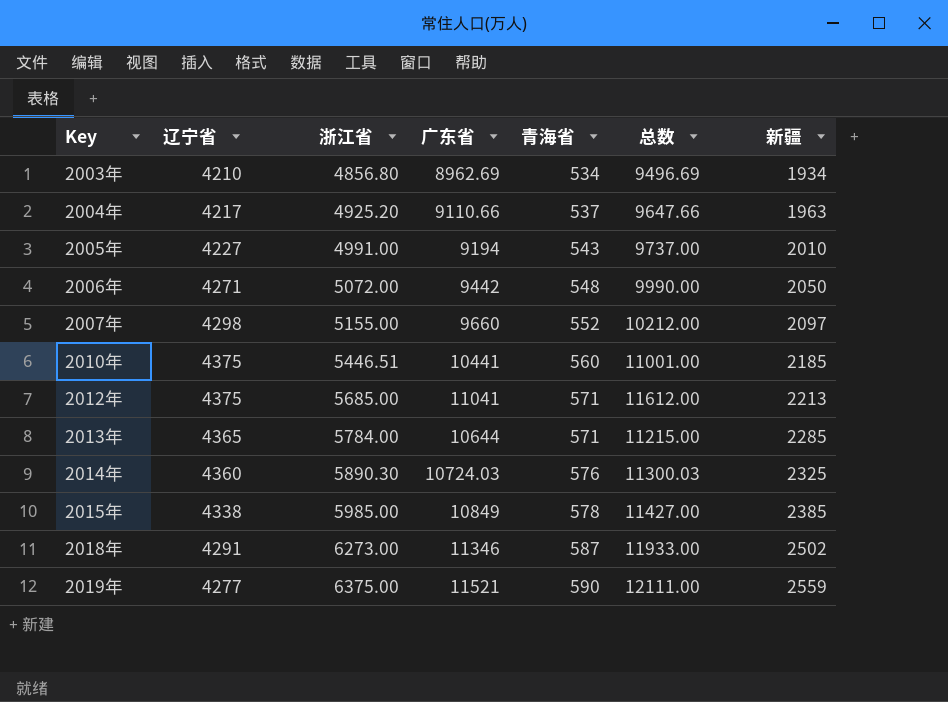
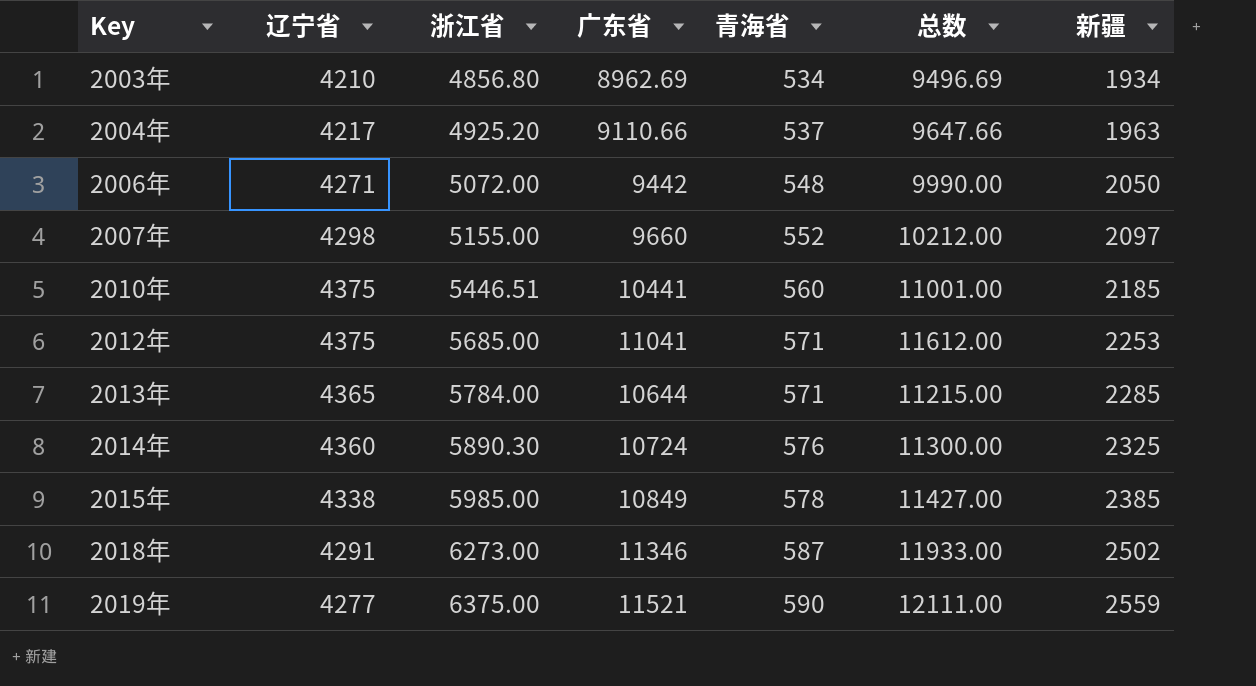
row 2005年: 4227 | 4991.00 | 9194 | 543 | 9737.00 | 2010 -> none
2012年 | 新疆: 2213 -> 2253
2014年 | 广东省: 10724.03 -> 10724
2014年 | 总数: 11300.03 -> 11300.00

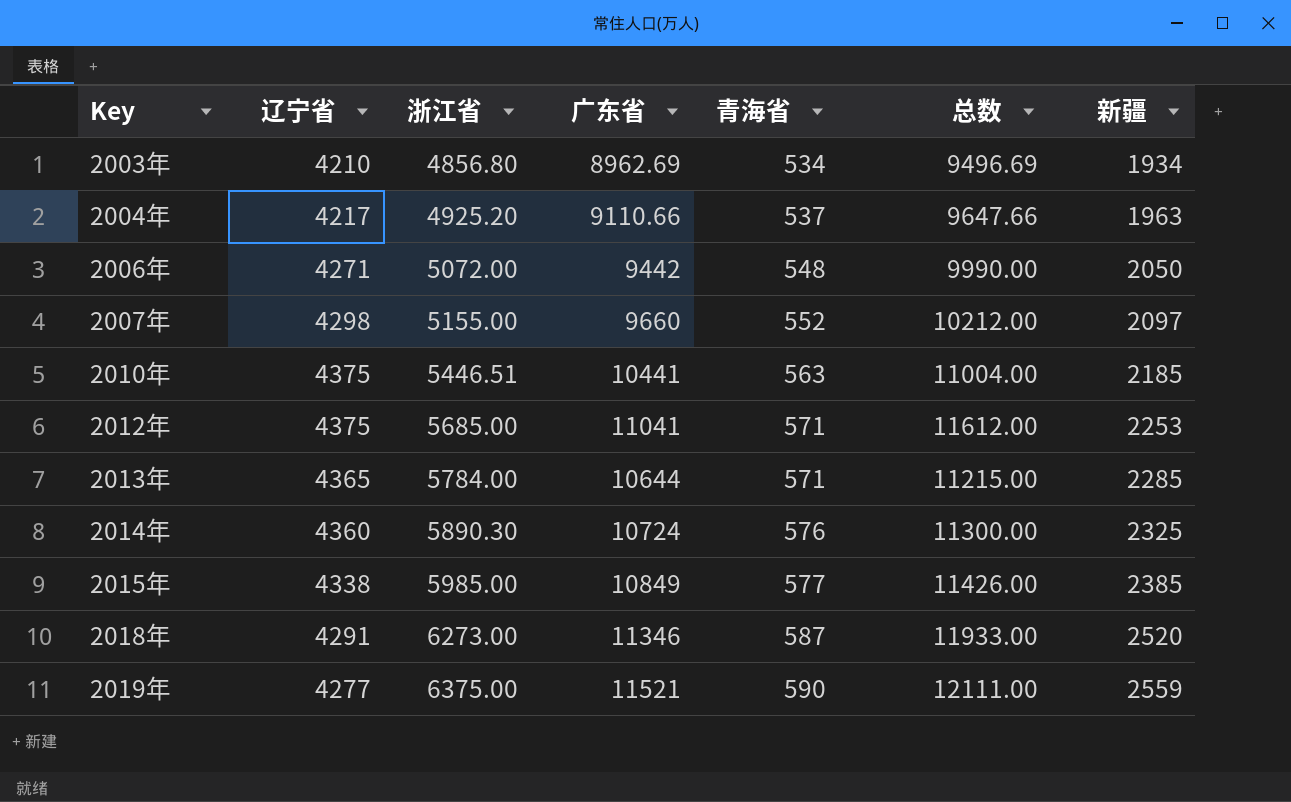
2010年 | 青海省: 560 -> 563
2010年 | 总数: 11001.00 -> 11004.00
2015年 | 青海省: 578 -> 577
2015年 | 总数: 11427.00 -> 11426.00
2018年 | 新疆: 2502 -> 2520

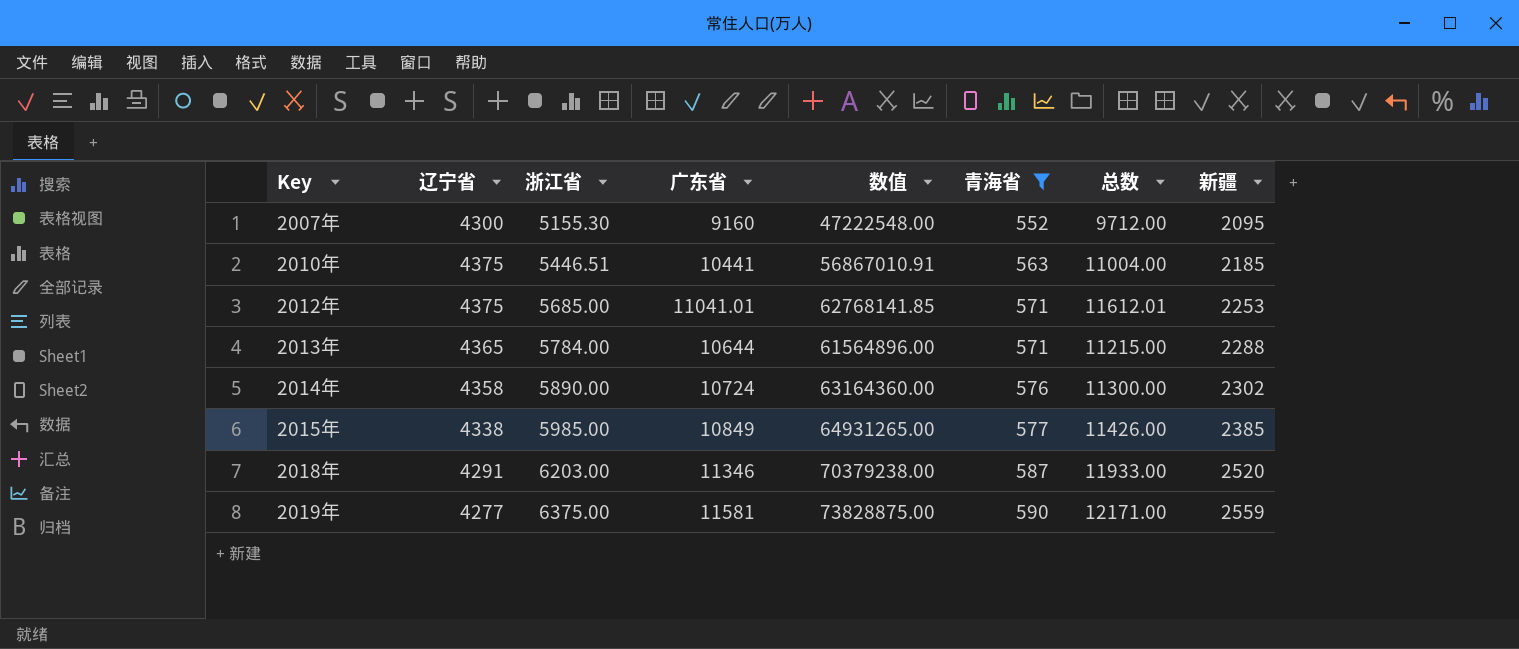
filter: none -> 青海省 >= 552
column 数值 | formula: none -> [浙江省] * [广东省]
2007年 | 辽宁省: 4298 -> 4300
2007年 | 浙江省: 5155.00 -> 5155.30
2007年 | 广东省: 9660 -> 9160
2007年 | 总数: 10212.00 -> 9712.00
2007年 | 新疆: 2097 -> 2095
2012年 | 广东省: 11041 -> 11041.01
2012年 | 总数: 11612.00 -> 11612.01
2013年 | 新疆: 2285 -> 2288
2014年 | 辽宁省: 4360 -> 4358
2014年 | 浙江省: 5890.30 -> 5890.00
2014年 | 新疆: 2325 -> 2302
2018年 | 浙江省: 6273.00 -> 6203.00
2019年 | 广东省: 11521 -> 11581
2019年 | 总数: 12111.00 -> 12171.00

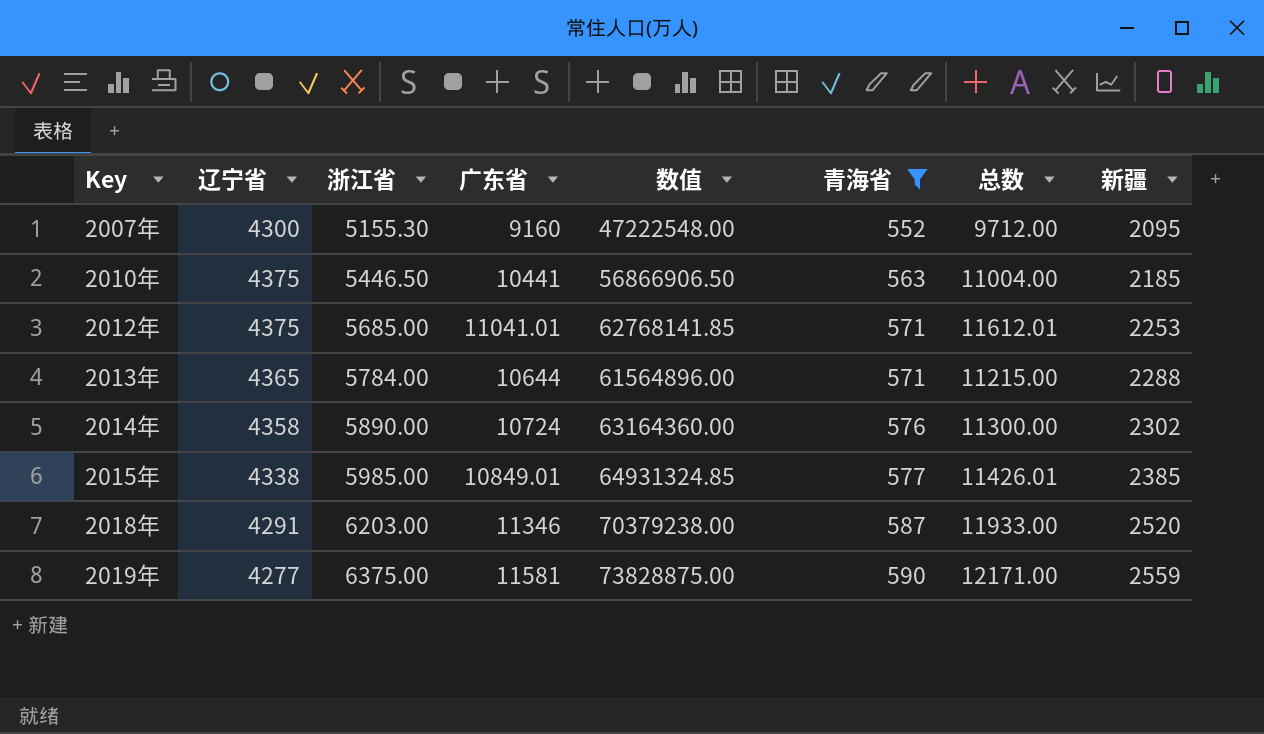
2010年 | 浙江省: 5446.51 -> 5446.50
2010年 | 数值: 56867010.91 -> 56866906.50
2015年 | 广东省: 10849 -> 10849.01
2015年 | 数值: 64931265.00 -> 64931324.85
2015年 | 总数: 11426.00 -> 11426.01

